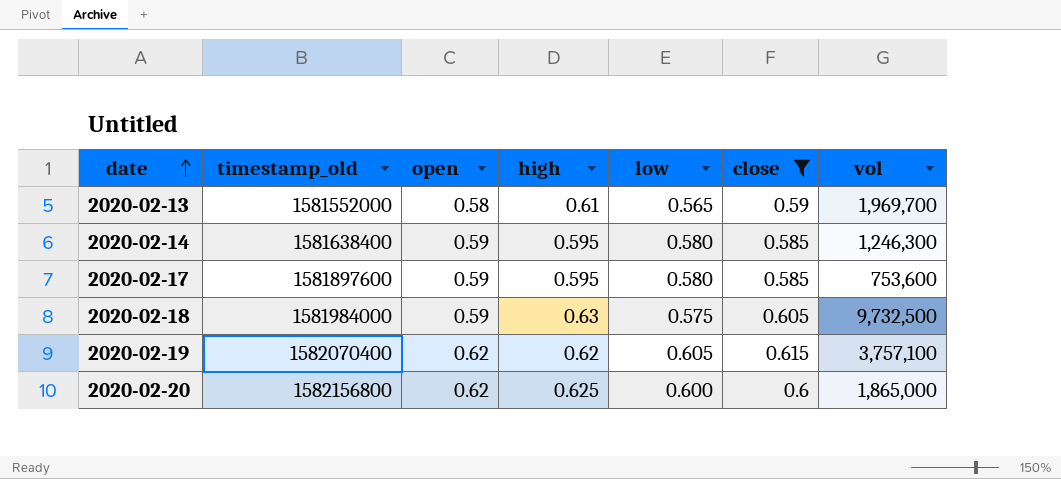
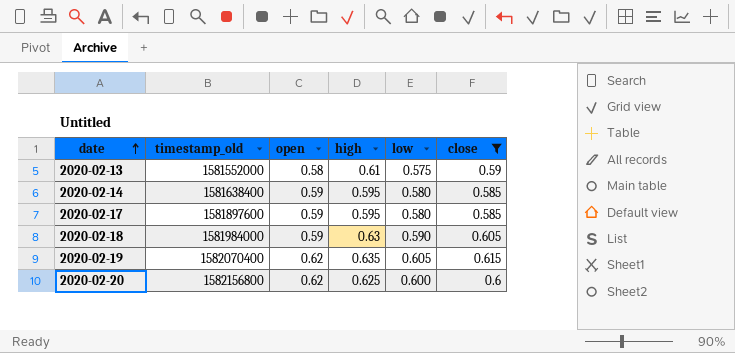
column vol | position: 7 -> none
2020-02-13 | low: 0.565 -> 0.575
2020-02-18 | low: 0.575 -> 0.590
2020-02-19 | high: 0.62 -> 0.635

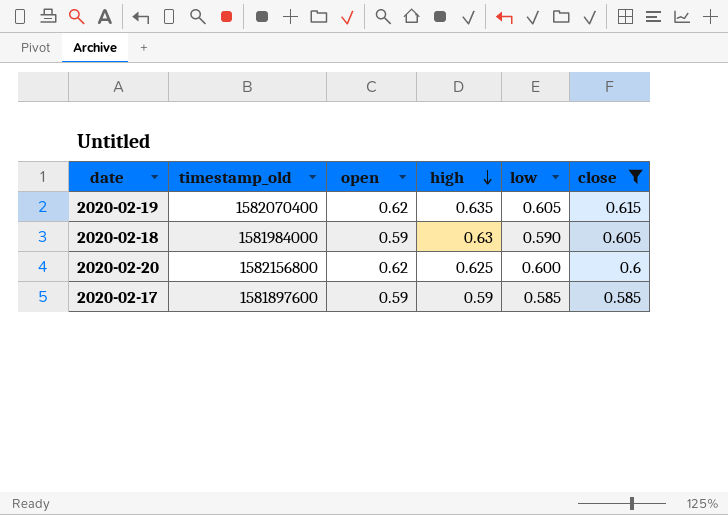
row order: date ascending -> high descending
row 2020-02-13: 1581552000 | 0.58 | 0.61 | 0.575 | 0.59 -> none
row 2020-02-14: 1581638400 | 0.59 | 0.595 | 0.580 | 0.585 -> none
2020-02-17 | high: 0.595 -> 0.59
2020-02-17 | low: 0.580 -> 0.585

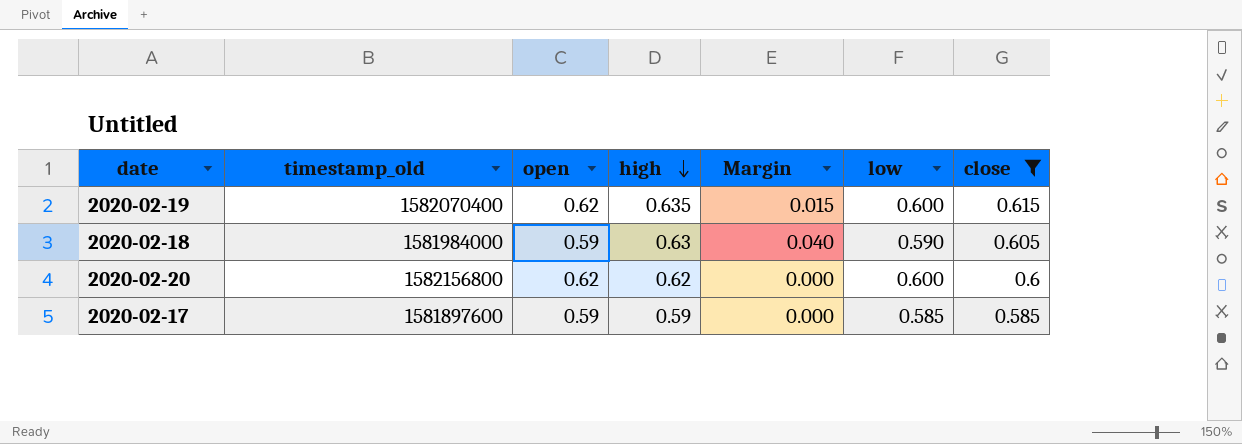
column Margin | formula: none -> [high] - [open]
2020-02-19 | low: 0.605 -> 0.600
2020-02-20 | high: 0.625 -> 0.62

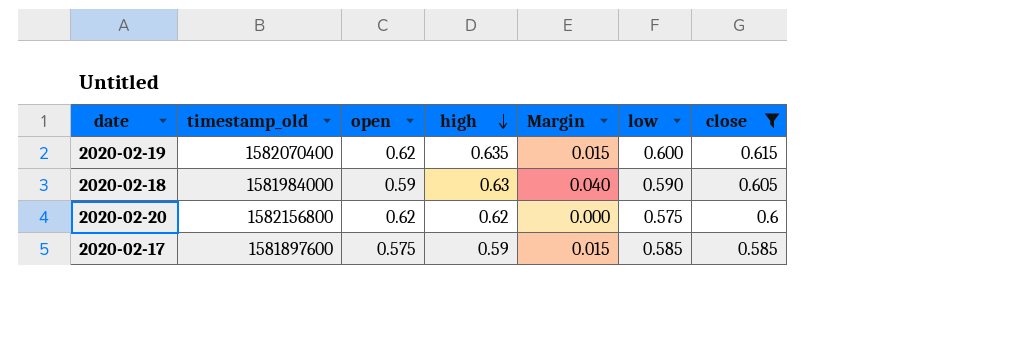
2020-02-20 | low: 0.600 -> 0.575
2020-02-17 | open: 0.59 -> 0.575
2020-02-17 | Margin: 0.000 -> 0.015

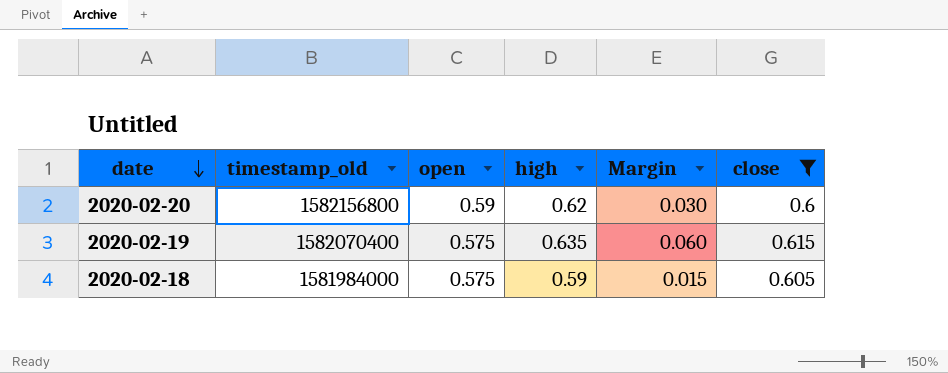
row order: high descending -> date descending
column low | position: 6 -> none
row 2020-02-17: 1581897600 | 0.575 | 0.59 | 0.015 | 0.585 | 0.585 -> none
2020-02-20 | open: 0.62 -> 0.59
2020-02-20 | Margin: 0.000 -> 0.030
2020-02-19 | open: 0.62 -> 0.575
2020-02-19 | Margin: 0.015 -> 0.060
2020-02-18 | open: 0.59 -> 0.575
2020-02-18 | high: 0.63 -> 0.59
2020-02-18 | Margin: 0.040 -> 0.015

